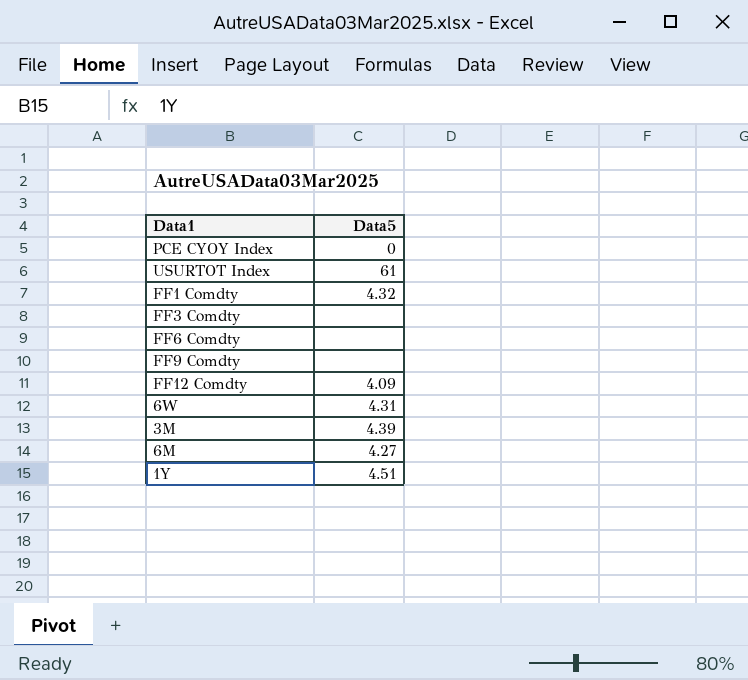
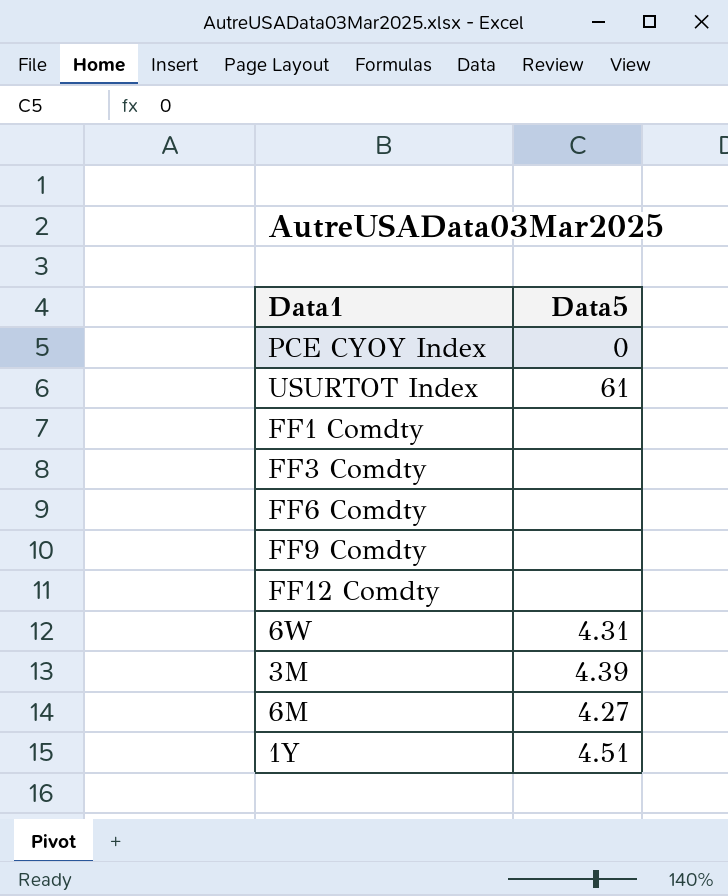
FF1 Comdty | Data5: 4.32 -> none
FF12 Comdty | Data5: 4.09 -> none

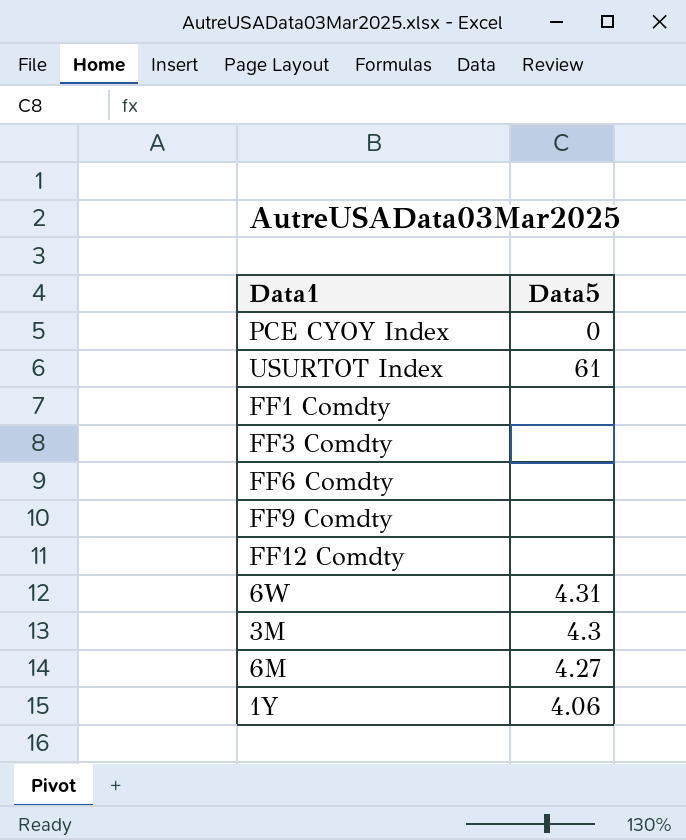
3M | Data5: 4.39 -> 4.3
1Y | Data5: 4.51 -> 4.06

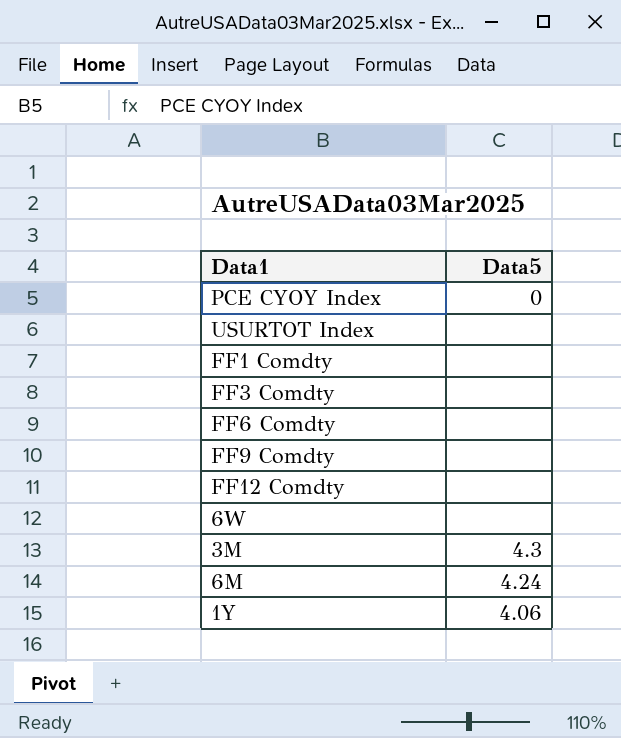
USURTOT Index | Data5: 61 -> none
6W | Data5: 4.31 -> none
6M | Data5: 4.27 -> 4.24

